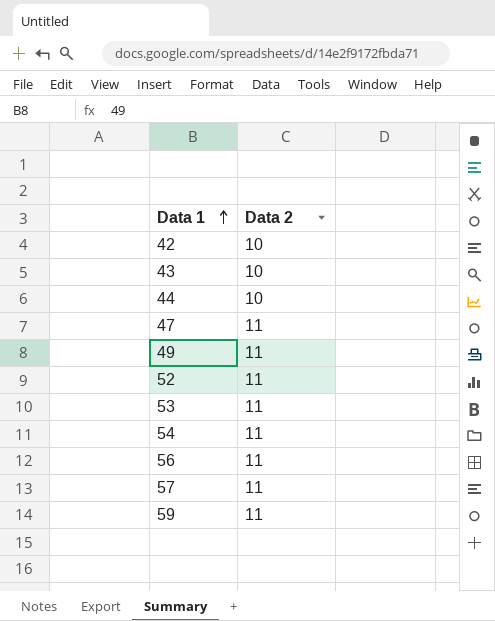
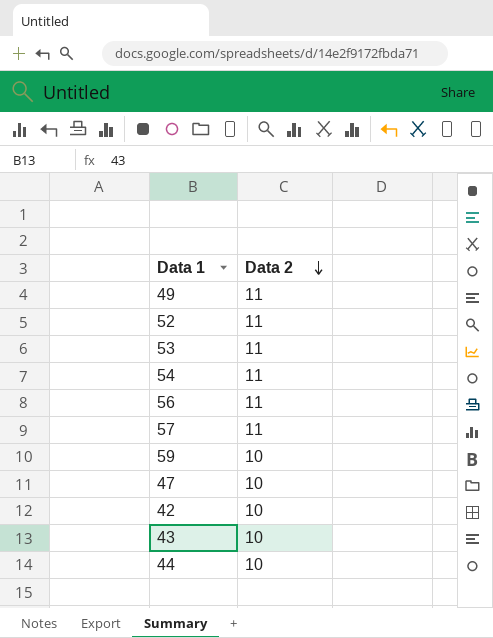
row order: Data 1 ascending -> Data 2 descending
59 | Data 2: 11 -> 10
47 | Data 2: 11 -> 10

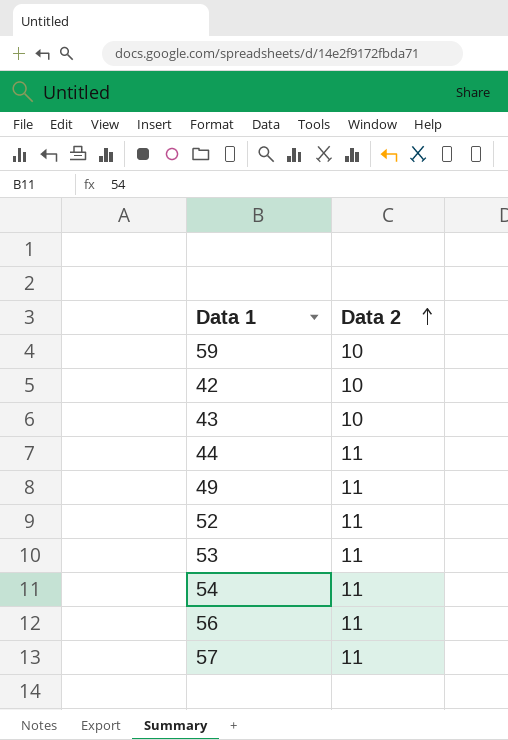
row order: Data 2 descending -> Data 2 ascending
row 47: 10 -> none
44 | Data 2: 10 -> 11

